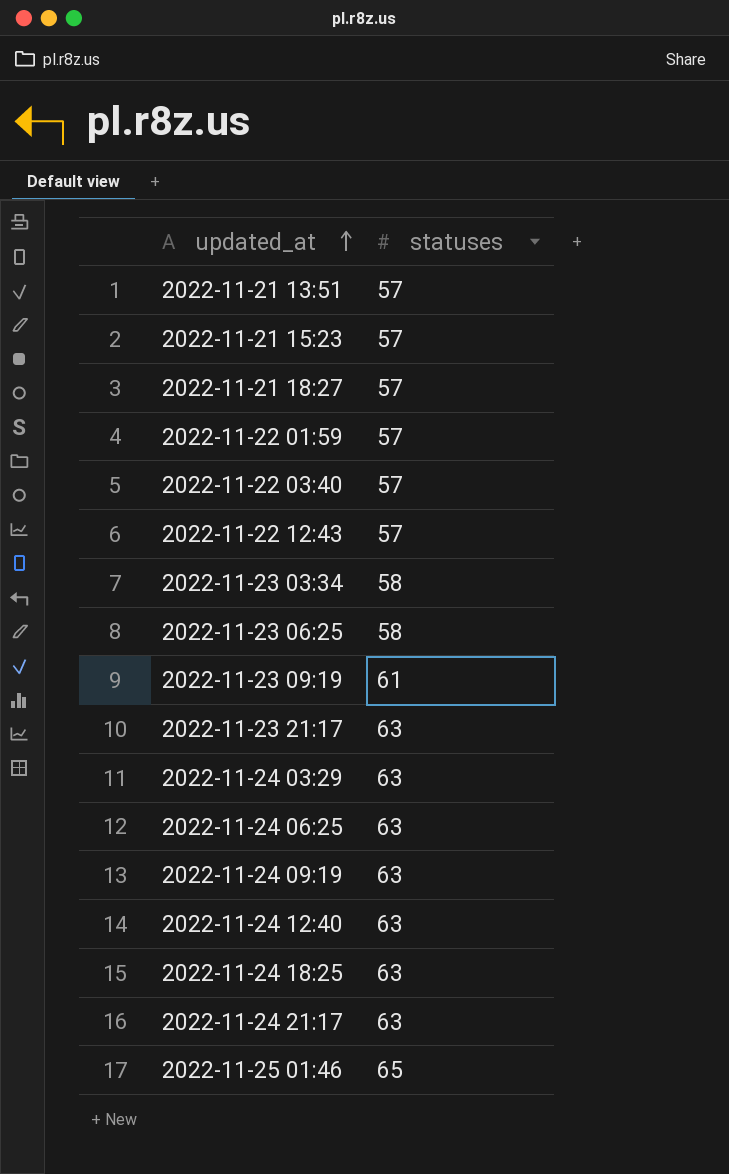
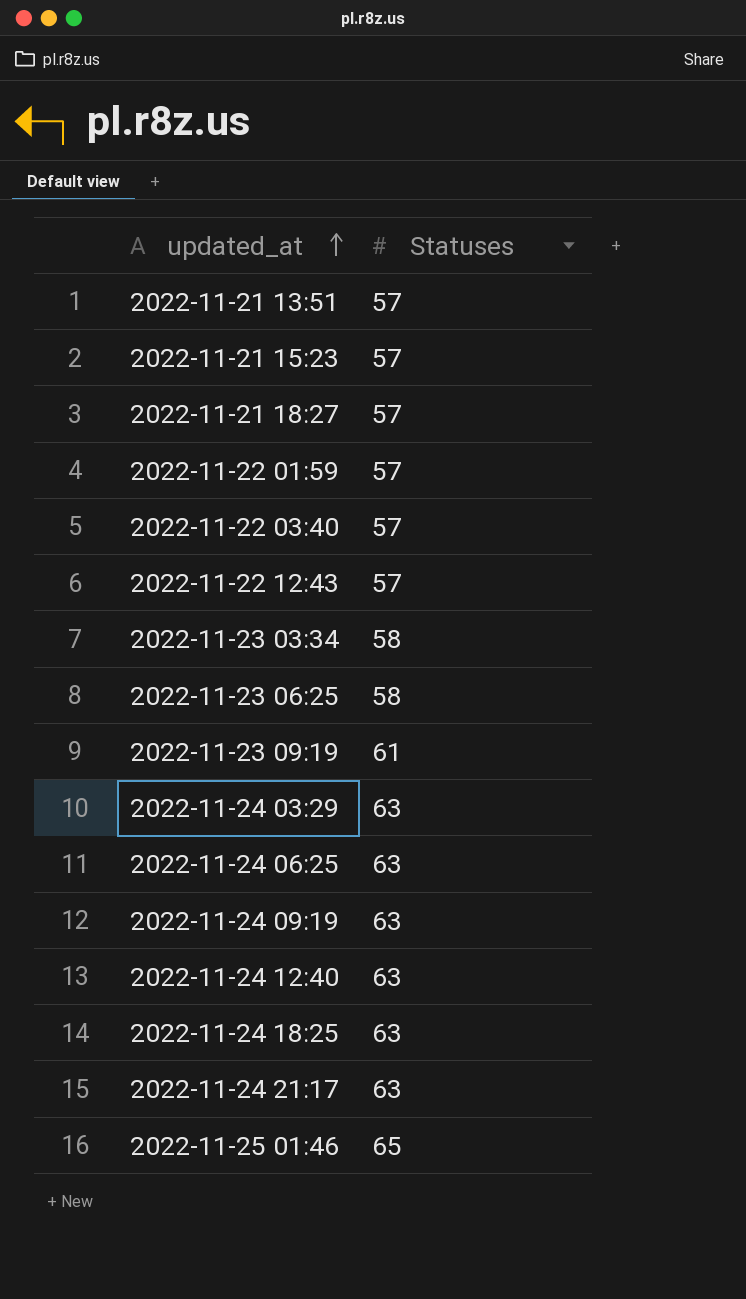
column name: statuses -> Statuses
row 2022-11-23 21:17: 63 -> none

